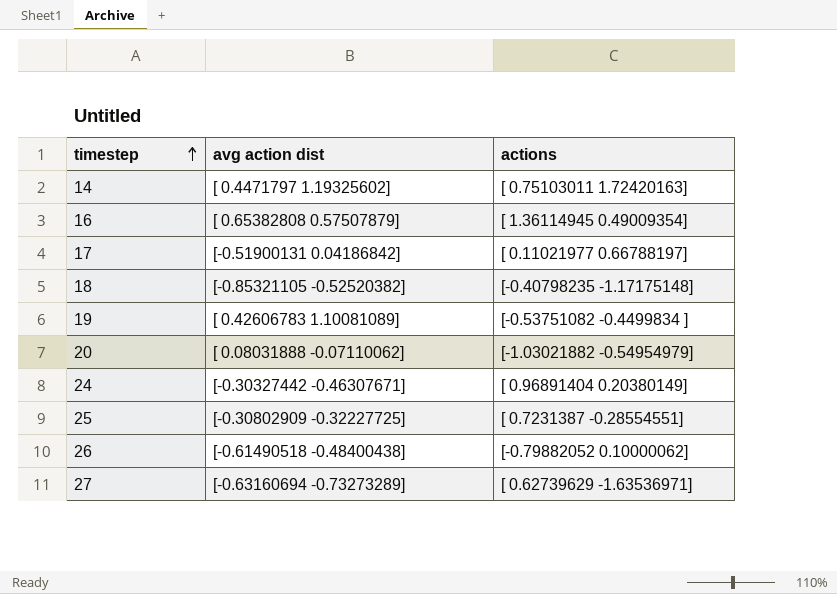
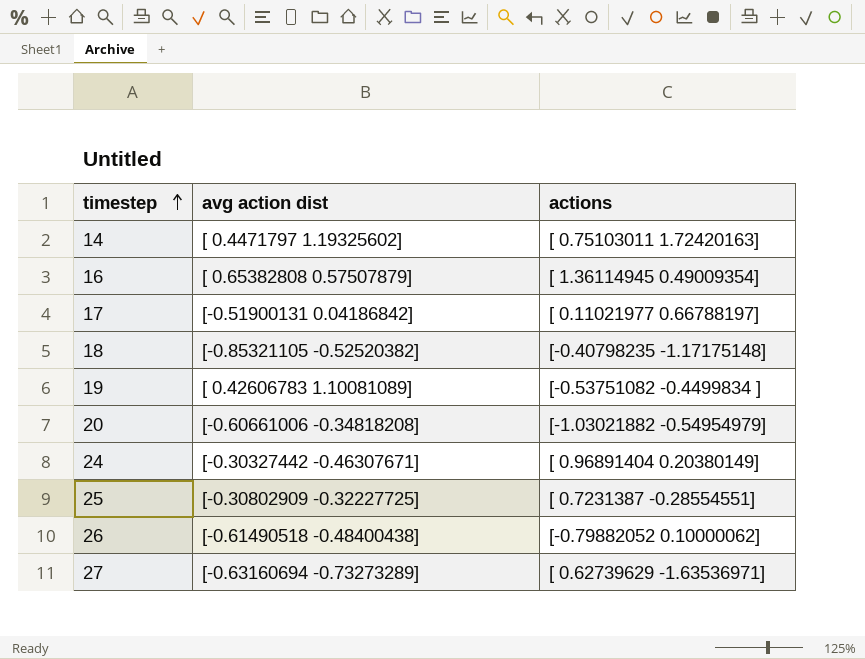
20 | avg action dist: [ 0.08031888 -0.07110062] -> [-0.60661006 -0.34818208]

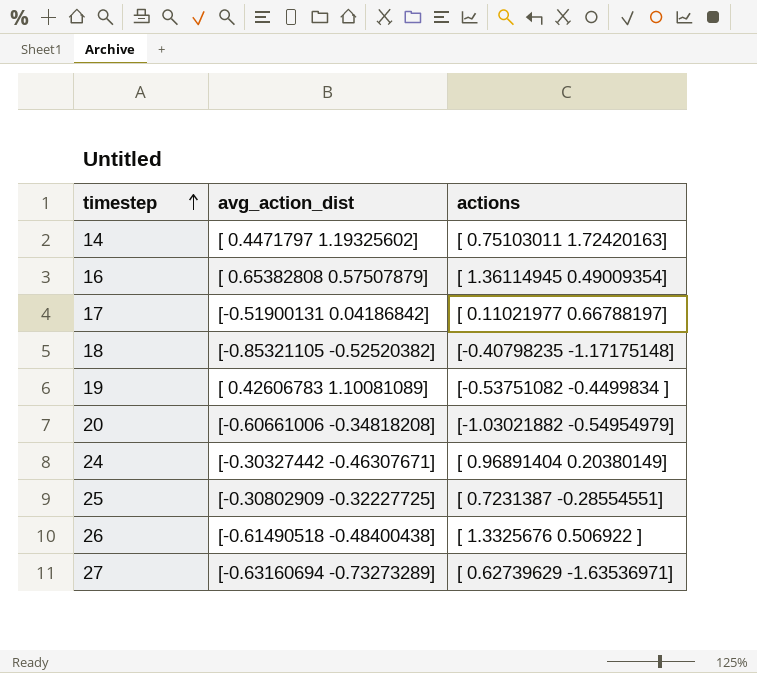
column name: avg action dist -> avg_action_dist
26 | actions: [-0.79882052 0.10000062] -> [ 1.3325676 0.506922 ]

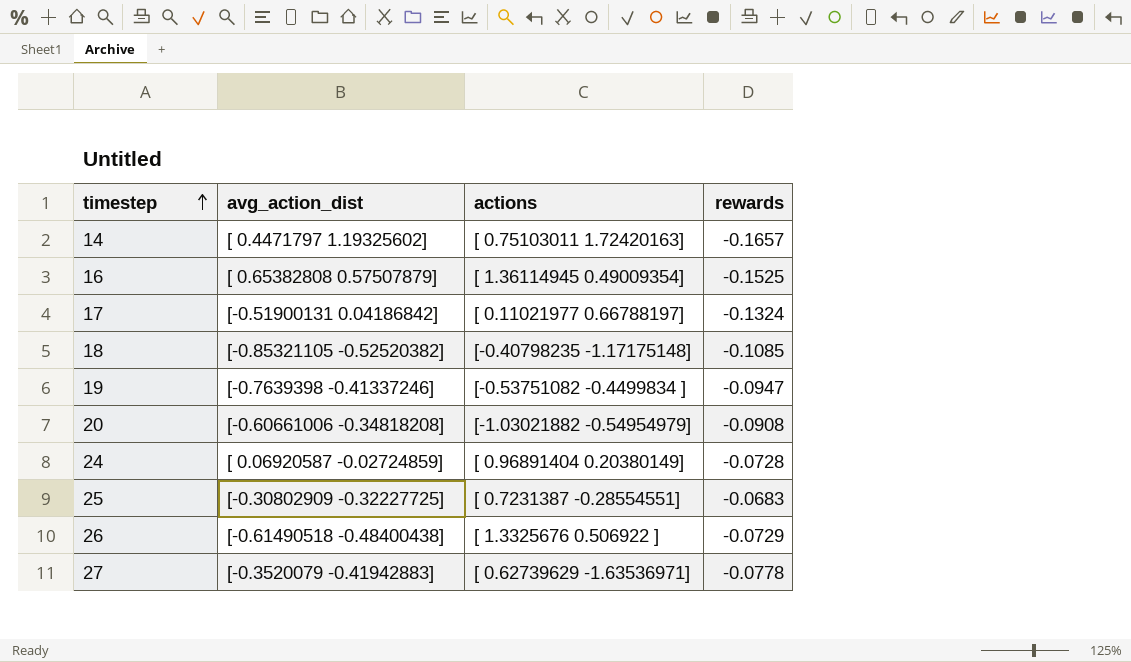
column rewards | position: none -> 4
19 | avg_action_dist: [ 0.42606783 1.10081089] -> [-0.7639398 -0.41337246]
24 | avg_action_dist: [-0.30327442 -0.46307671] -> [ 0.06920587 -0.02724859]
27 | avg_action_dist: [-0.63160694 -0.73273289] -> [-0.3520079 -0.41942883]

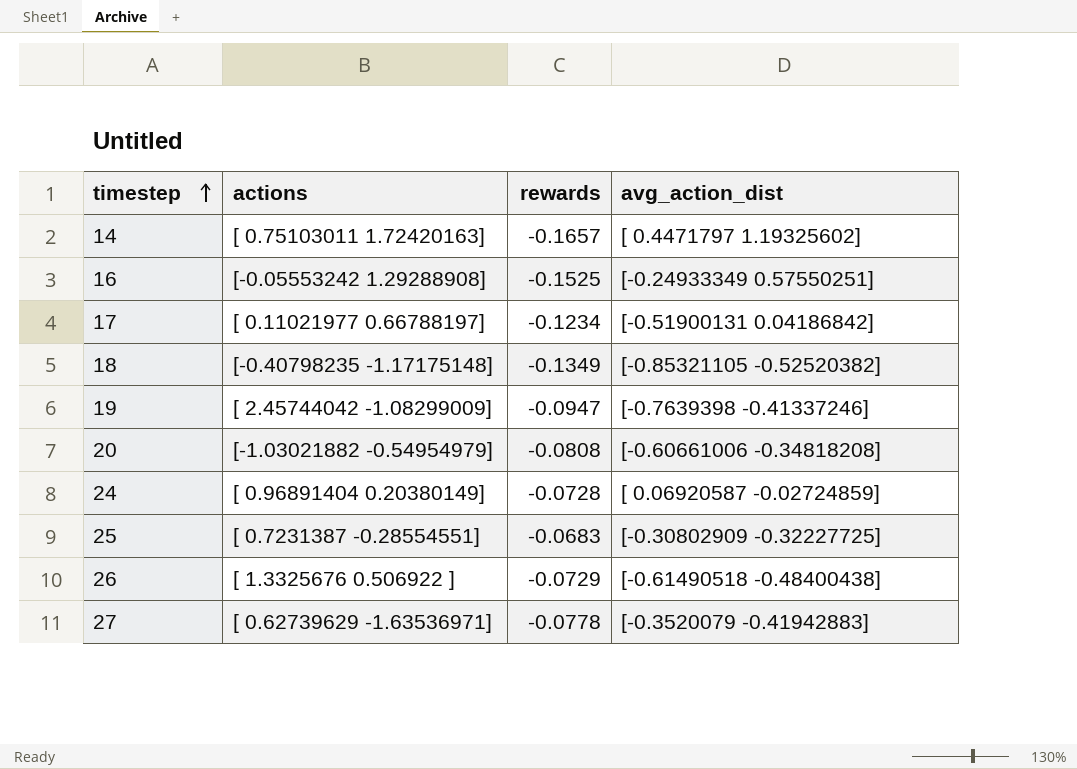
column avg_action_dist | position: 2 -> 4
16 | actions: [ 1.36114945 0.49009354] -> [-0.05553242 1.29288908]
16 | avg_action_dist: [ 0.65382808 0.57507879] -> [-0.24933349 0.57550251]
17 | rewards: -0.1324 -> -0.1234
18 | rewards: -0.1085 -> -0.1349
19 | actions: [-0.53751082 -0.4499834 ] -> [ 2.45744042 -1.08299009]
20 | rewards: -0.0908 -> -0.0808

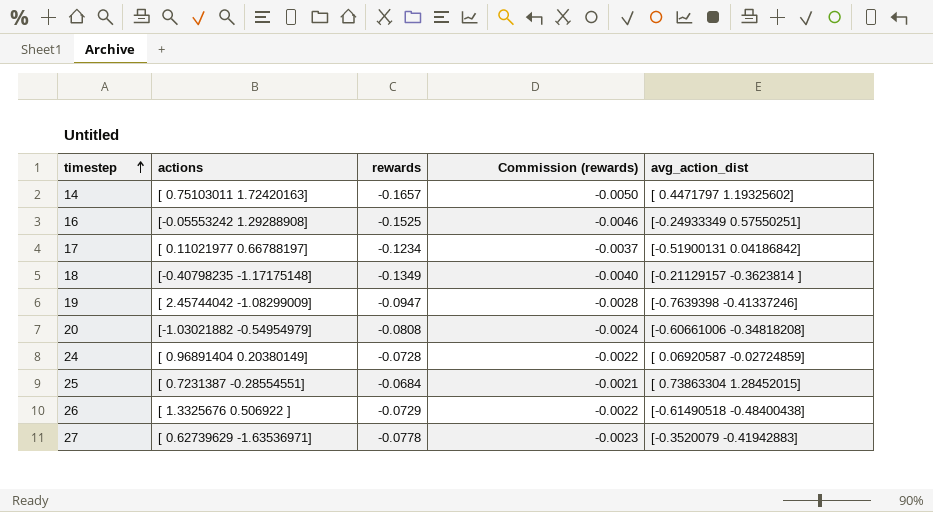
column Commission (rewards) | formula: none -> [rewards] * 0.03
18 | avg_action_dist: [-0.85321105 -0.52520382] -> [-0.21129157 -0.3623814 ]
25 | rewards: -0.0683 -> -0.0684
25 | avg_action_dist: [-0.30802909 -0.32227725] -> [ 0.73863304 1.28452015]

